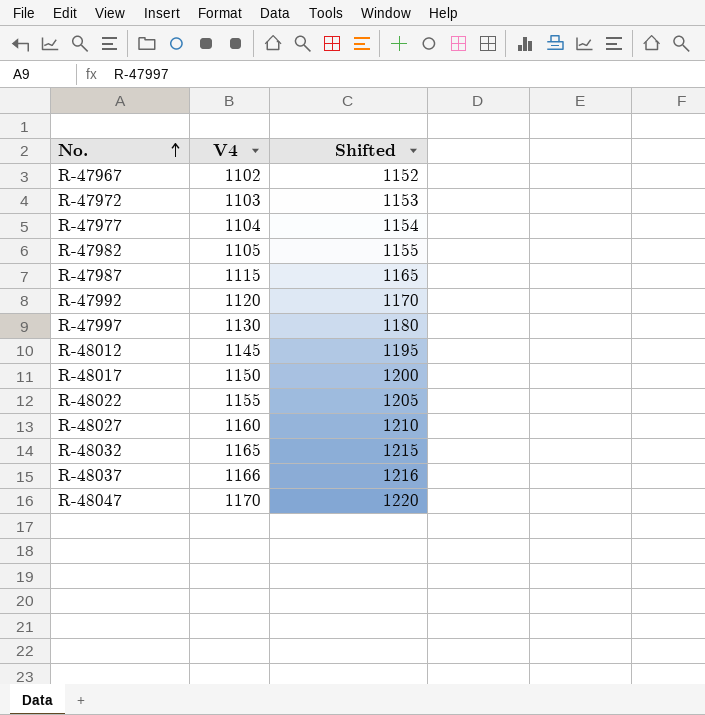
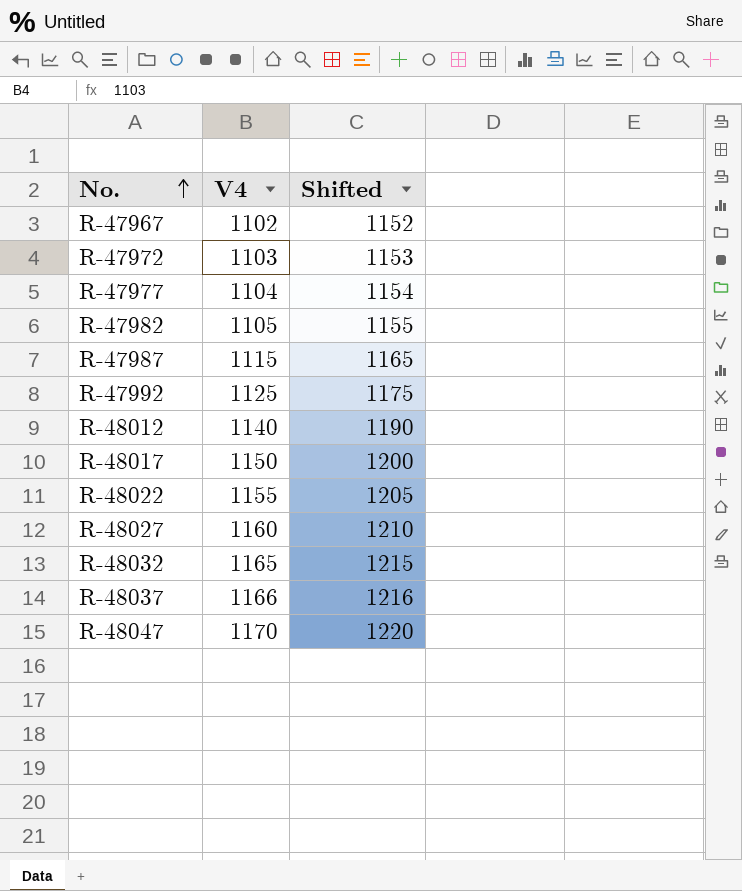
row R-47997: 1130 | 1180 -> none
R-47992 | V4: 1120 -> 1125
R-47992 | Shifted: 1170 -> 1175
R-48012 | V4: 1145 -> 1140
R-48012 | Shifted: 1195 -> 1190

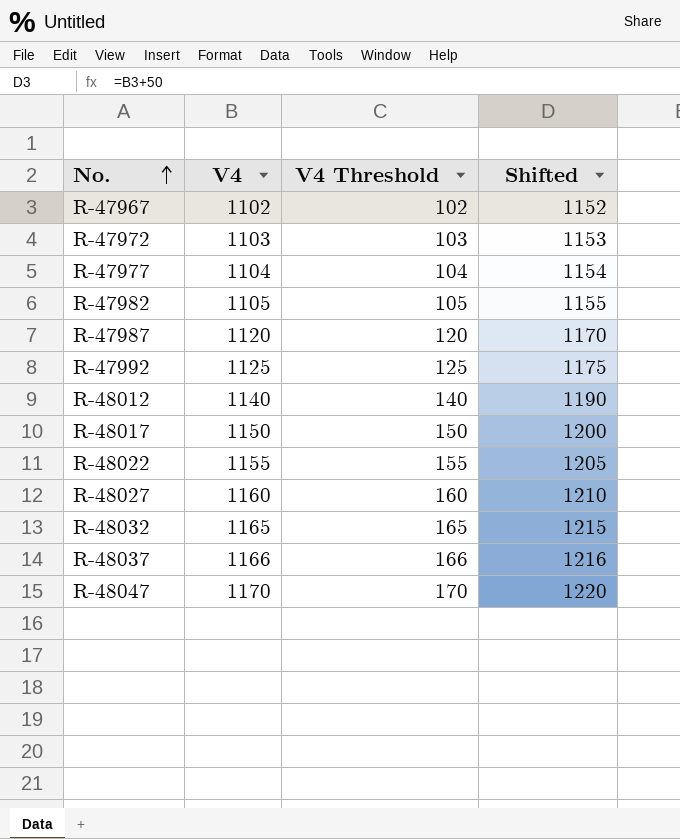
column V4 Threshold | formula: none -> [V4] - 1000
R-47987 | V4: 1115 -> 1120
R-47987 | Shifted: 1165 -> 1170

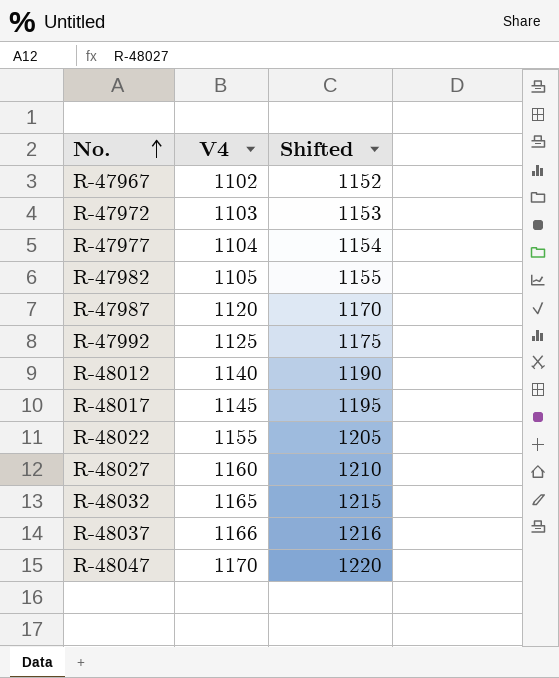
column V4 Threshold | formula: [V4] - 1000 -> none
R-48017 | V4: 1150 -> 1145
R-48017 | Shifted: 1200 -> 1195

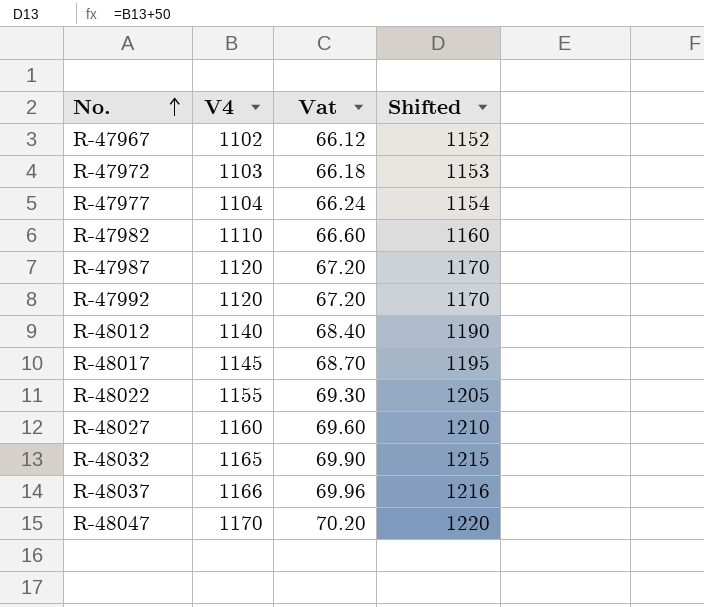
column Vat | formula: none -> [V4] * 0.06
R-47982 | V4: 1105 -> 1110
R-47982 | Shifted: 1155 -> 1160
R-47992 | V4: 1125 -> 1120
R-47992 | Shifted: 1175 -> 1170

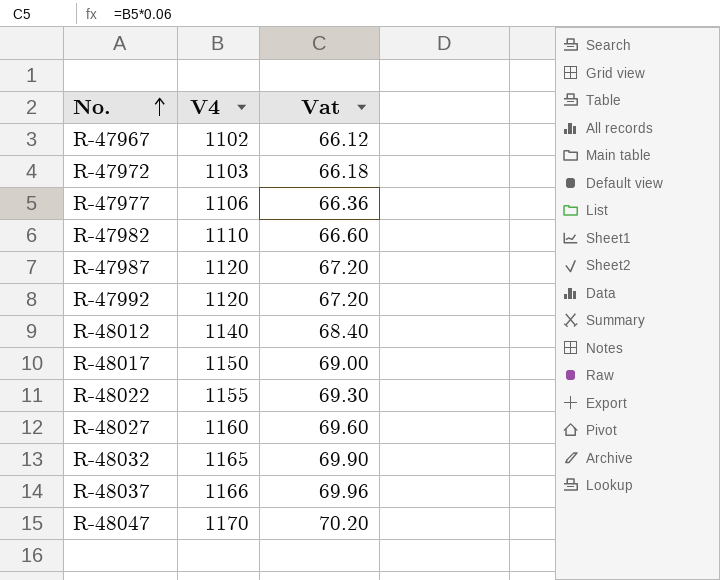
column Shifted | formula: [V4] + 50 -> none
R-47977 | V4: 1104 -> 1106
R-47977 | Vat: 66.24 -> 66.36
R-48017 | V4: 1145 -> 1150
R-48017 | Vat: 68.70 -> 69.00

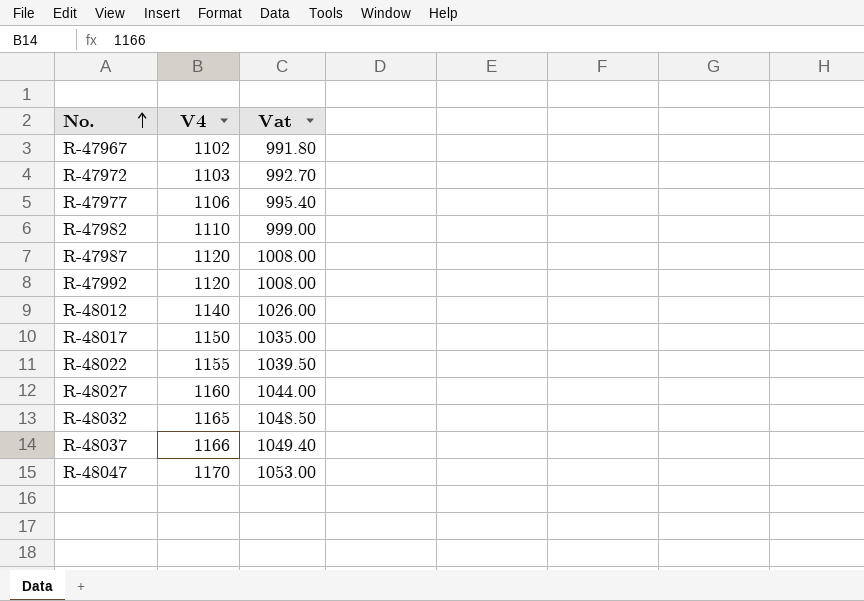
column Vat | formula: [V4] * 0.06 -> [V4] * 0.9

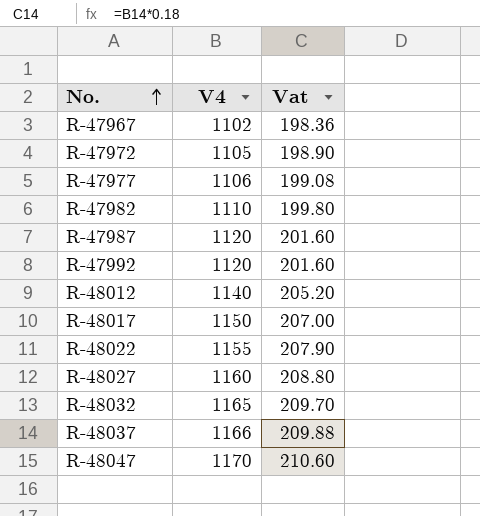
column Vat | formula: [V4] * 0.9 -> [V4] * 0.18
R-47972 | V4: 1103 -> 1105

